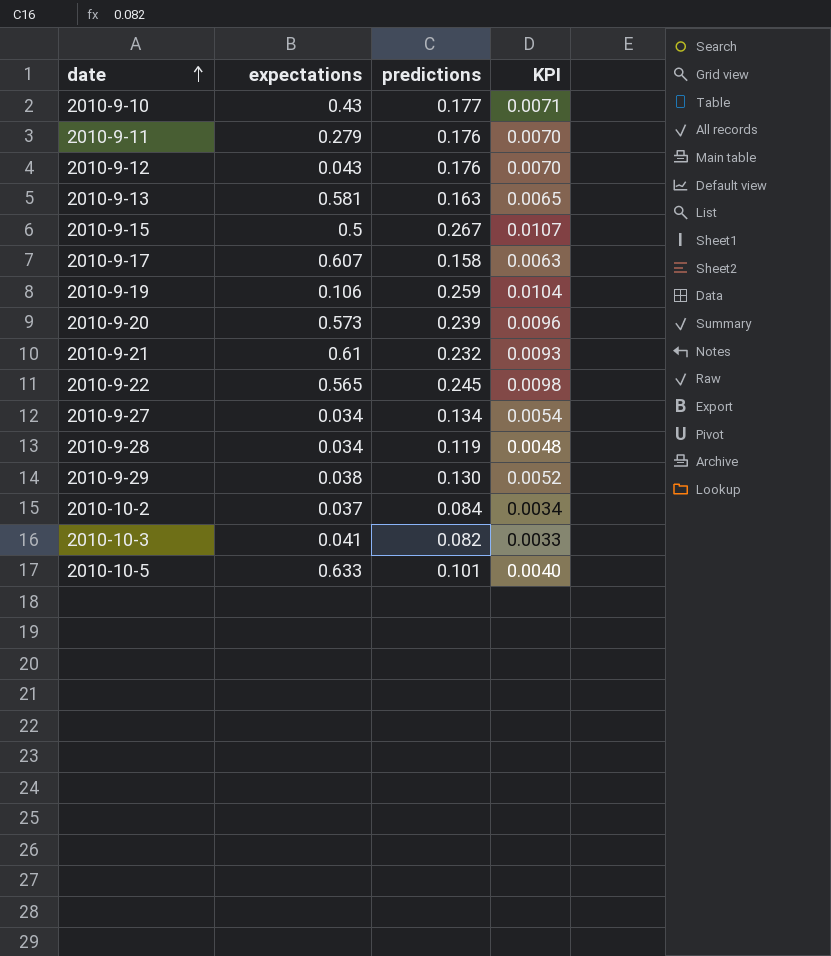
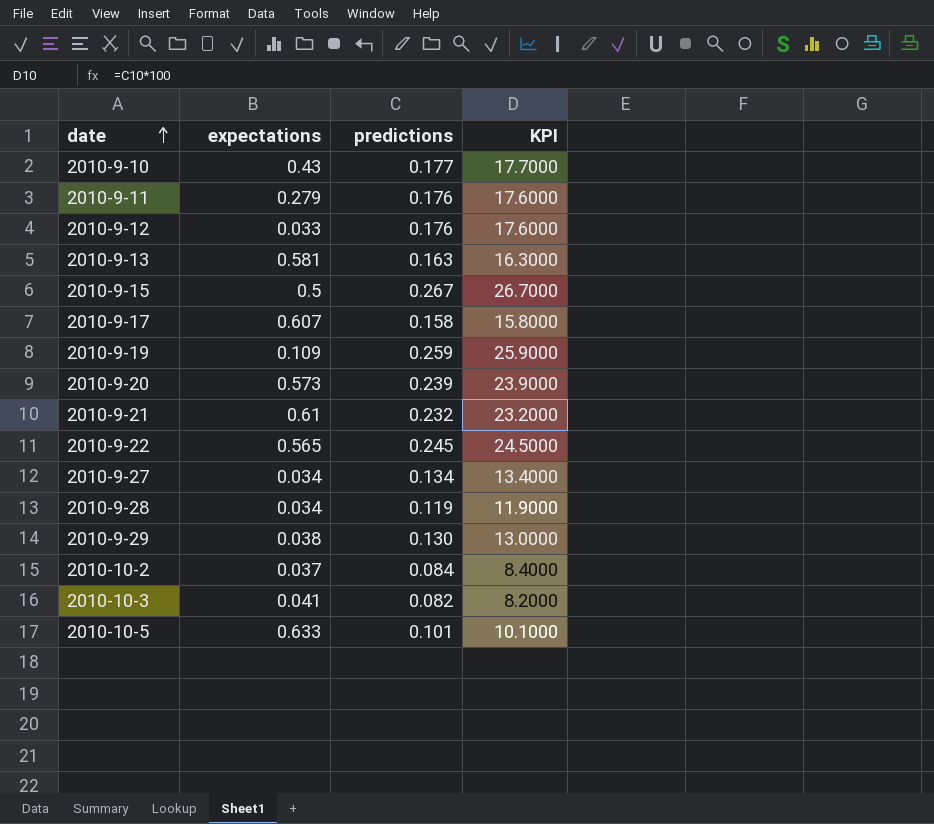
column KPI | formula: [predictions] * 0.04 -> [predictions] * 100
2010-9-12 | expectations: 0.043 -> 0.033
2010-9-19 | expectations: 0.106 -> 0.109

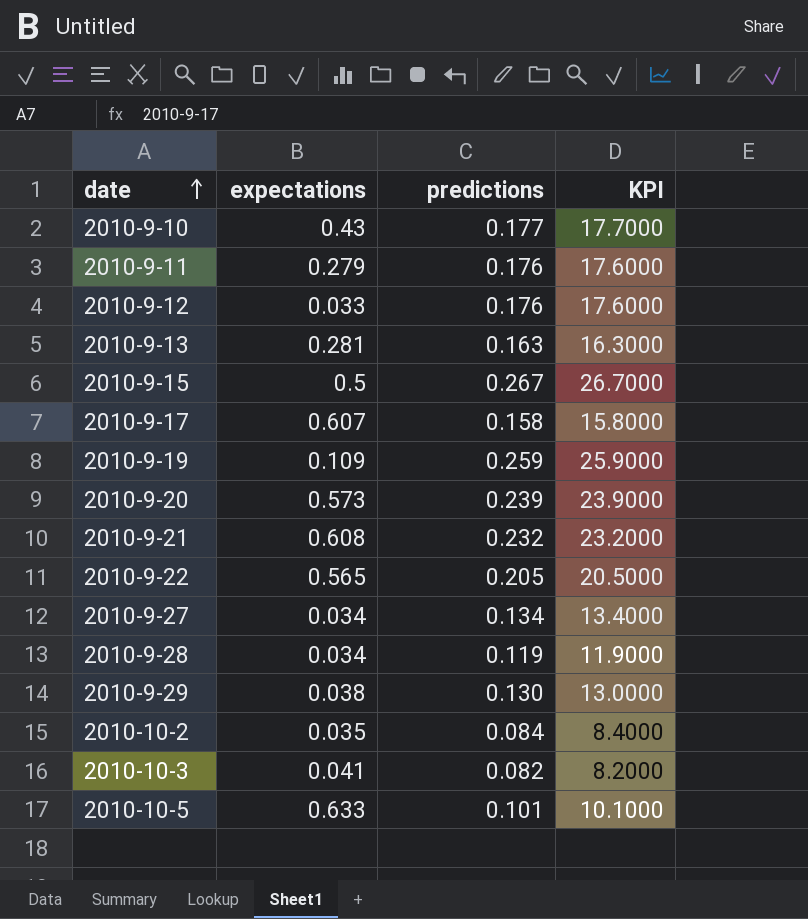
2010-9-13 | expectations: 0.581 -> 0.281
2010-9-21 | expectations: 0.61 -> 0.608
2010-9-22 | predictions: 0.245 -> 0.205
2010-9-22 | KPI: 24.5000 -> 20.5000
2010-10-2 | expectations: 0.037 -> 0.035

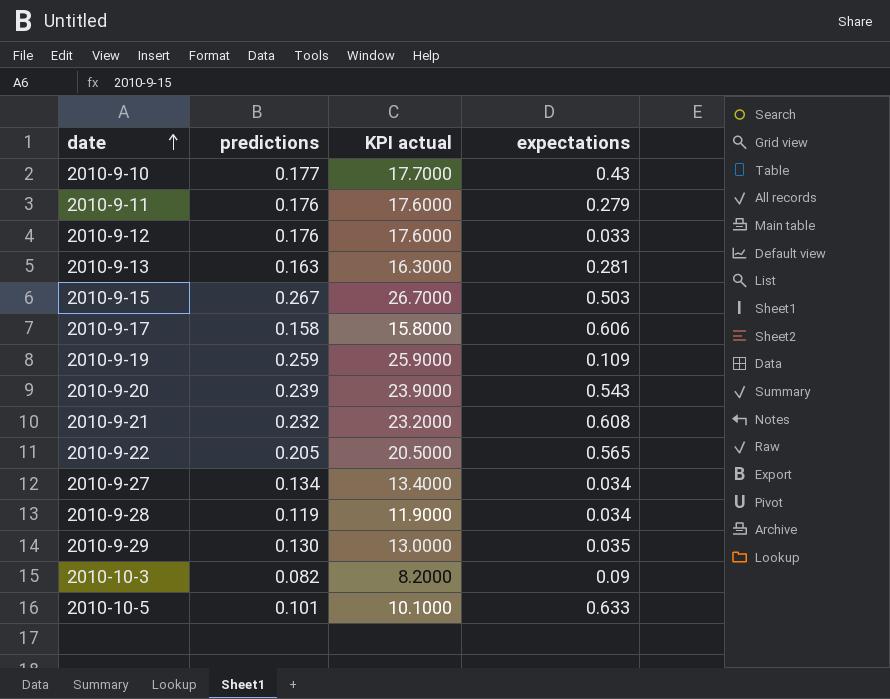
column name: KPI -> KPI actual
column expectations | position: 2 -> 4
row 2010-10-2: 0.035 | 0.084 | 8.4000 -> none
2010-9-15 | expectations: 0.5 -> 0.503
2010-9-17 | expectations: 0.607 -> 0.606
2010-9-20 | expectations: 0.573 -> 0.543
2010-9-29 | expectations: 0.038 -> 0.035
2010-10-3 | expectations: 0.041 -> 0.09

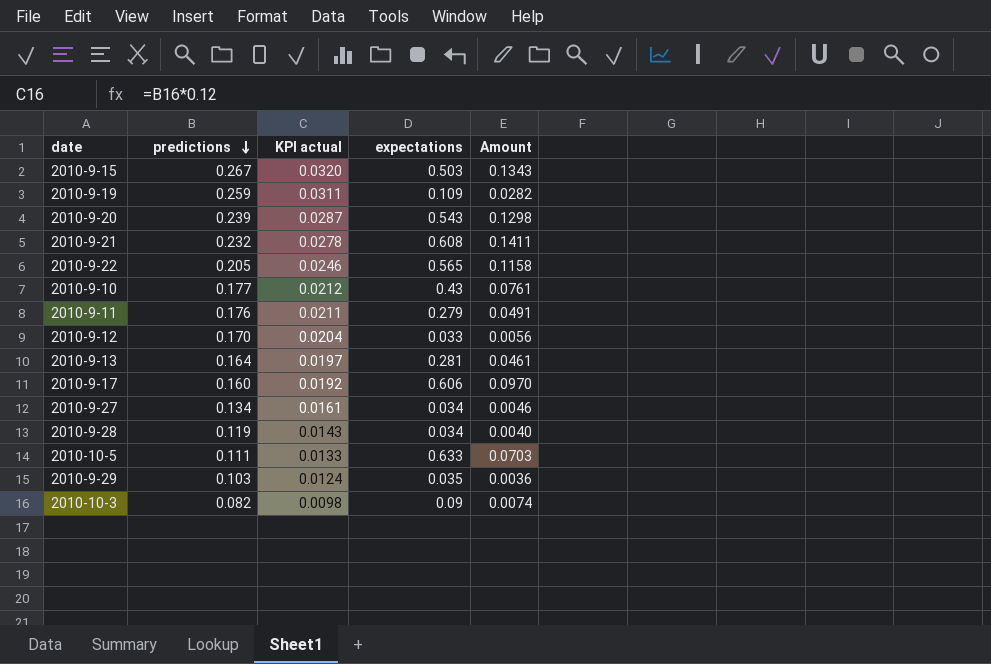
row order: date ascending -> predictions descending
column KPI actual | formula: [predictions] * 100 -> [predictions] * 0.12
column Amount | formula: none -> [predictions] * [expectations]
2010-9-12 | predictions: 0.176 -> 0.170
2010-9-13 | predictions: 0.163 -> 0.164
2010-9-17 | predictions: 0.158 -> 0.160
2010-10-5 | predictions: 0.101 -> 0.111
2010-9-29 | predictions: 0.130 -> 0.103

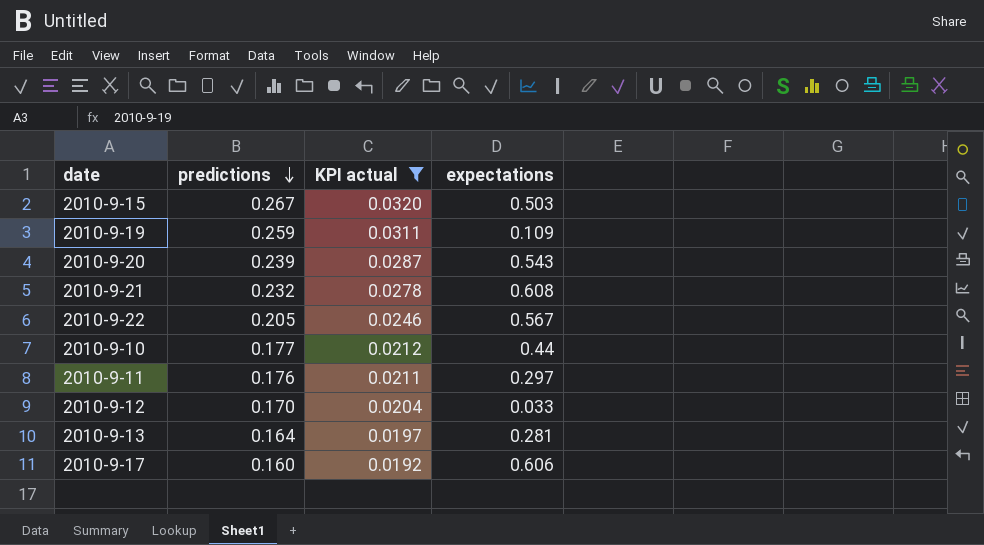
filter: none -> KPI actual >= 0.0192
column Amount | formula: [predictions] * [expectations] -> none
2010-9-22 | expectations: 0.565 -> 0.567
2010-9-10 | expectations: 0.43 -> 0.44
2010-9-11 | expectations: 0.279 -> 0.297

